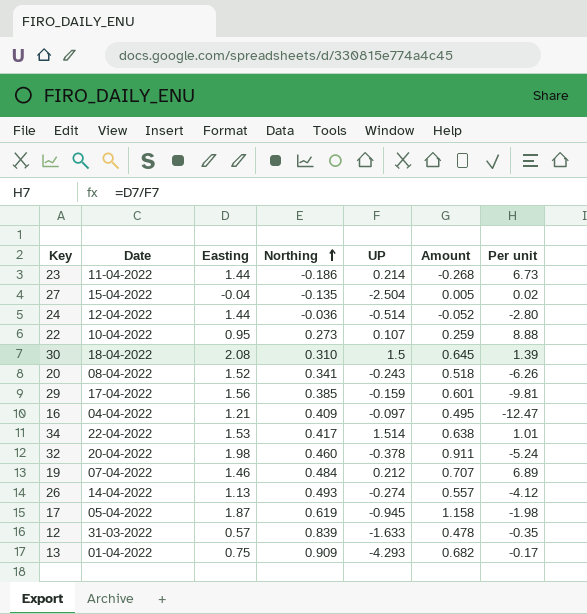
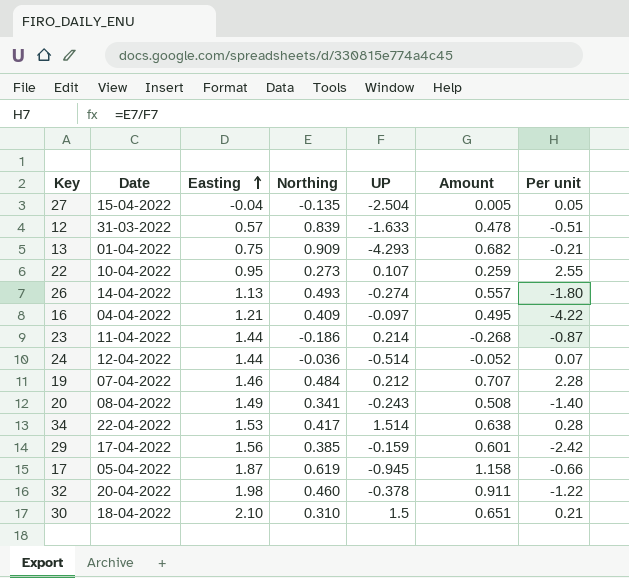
row order: Northing ascending -> Easting ascending
column Per unit | formula: [Easting] / [UP] -> [Northing] / [UP]
20 | Easting: 1.52 -> 1.49
20 | Amount: 0.518 -> 0.508
30 | Easting: 2.08 -> 2.10
30 | Amount: 0.645 -> 0.651

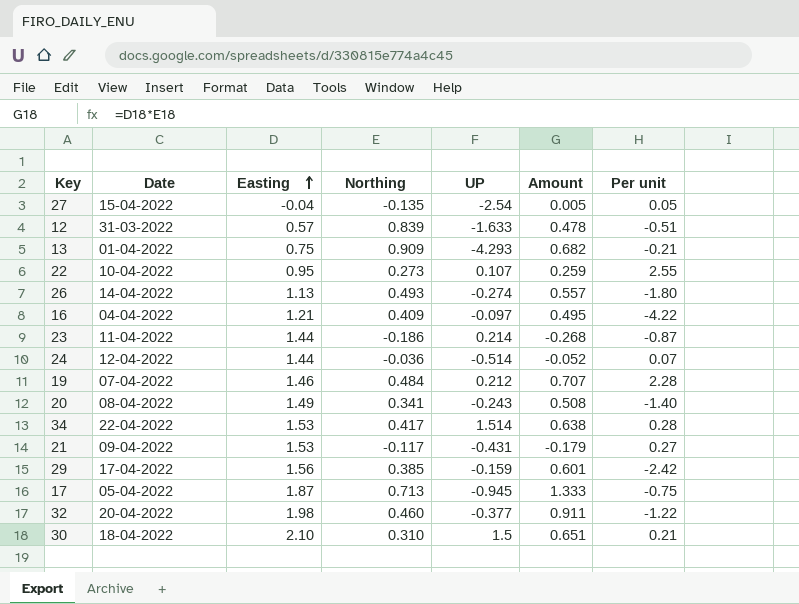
27 | UP: -2.504 -> -2.54
row 21: none -> 09-04-2022 | 1.53 | -0.117 | -0.431 | -0.179 | 0.27
17 | Northing: 0.619 -> 0.713
17 | Amount: 1.158 -> 1.333
17 | Per unit: -0.66 -> -0.75
32 | UP: -0.378 -> -0.377

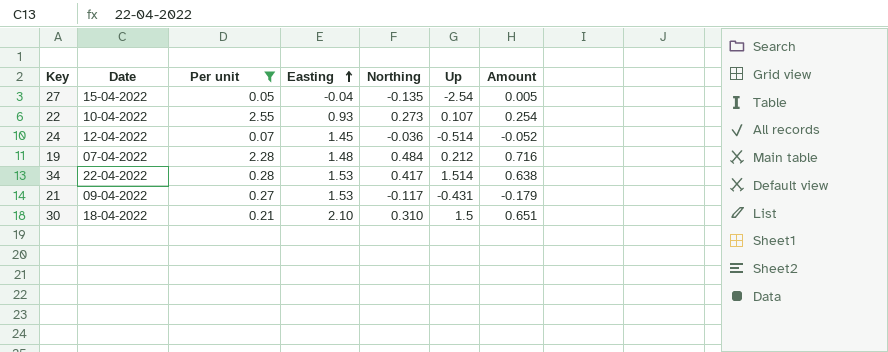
filter: none -> Per unit >= 0.05
column Per unit | position: 7 -> 3
column name: UP -> Up
22 | Easting: 0.95 -> 0.93
22 | Amount: 0.259 -> 0.254
24 | Easting: 1.44 -> 1.45
19 | Easting: 1.46 -> 1.48
19 | Amount: 0.707 -> 0.716

